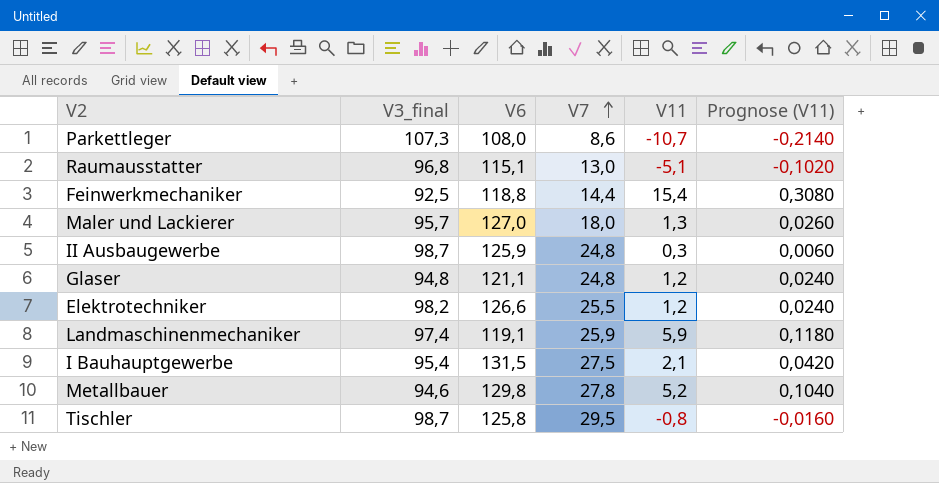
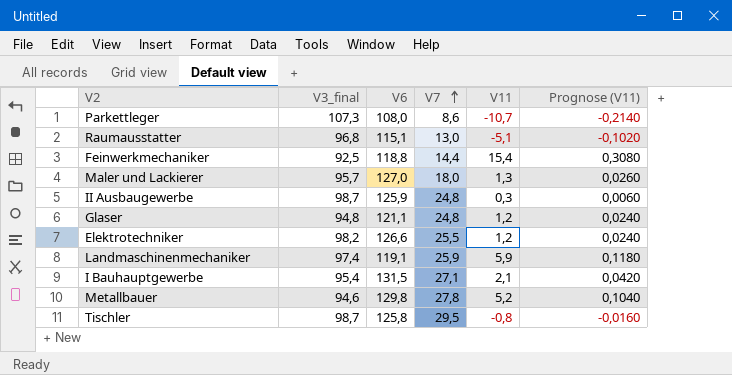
I Bauhauptgewerbe | V7: 27,5 -> 27,1

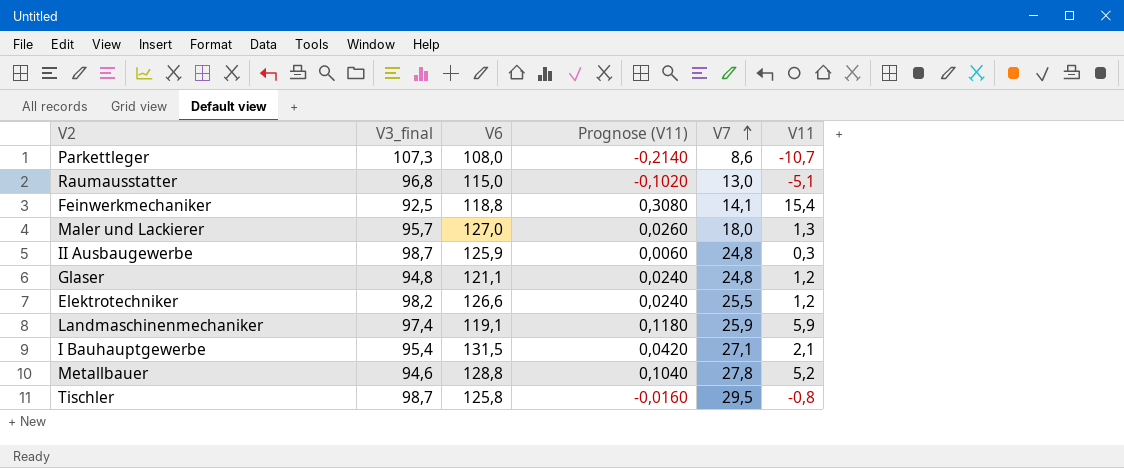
column Prognose (V11) | position: 6 -> 4
Raumausstatter | V6: 115,1 -> 115,0
Feinwerkmechaniker | V7: 14,4 -> 14,1
Metallbauer | V6: 129,8 -> 128,8

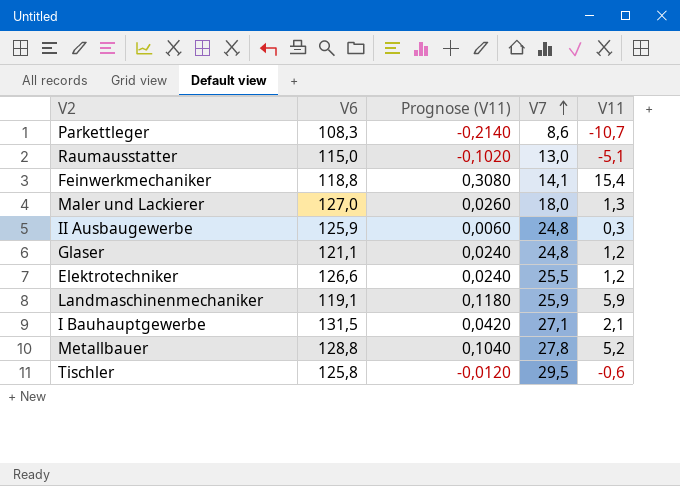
column V3_final | position: 2 -> none
Parkettleger | V6: 108,0 -> 108,3
Tischler | Prognose (V11): -0,0160 -> -0,0120
Tischler | V11: -0,8 -> -0,6

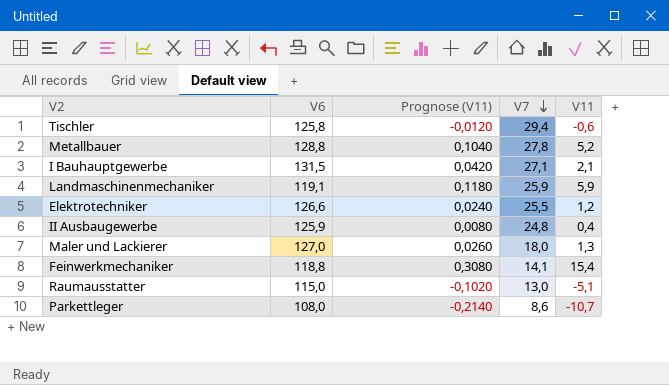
row order: V7 ascending -> V7 descending
row Glaser: 121,1 | 0,0240 | 24,8 | 1,2 -> none
Tischler | V7: 29,5 -> 29,4
II Ausbaugewerbe | Prognose (V11): 0,0060 -> 0,0080
II Ausbaugewerbe | V11: 0,3 -> 0,4
Parkettleger | V6: 108,3 -> 108,0

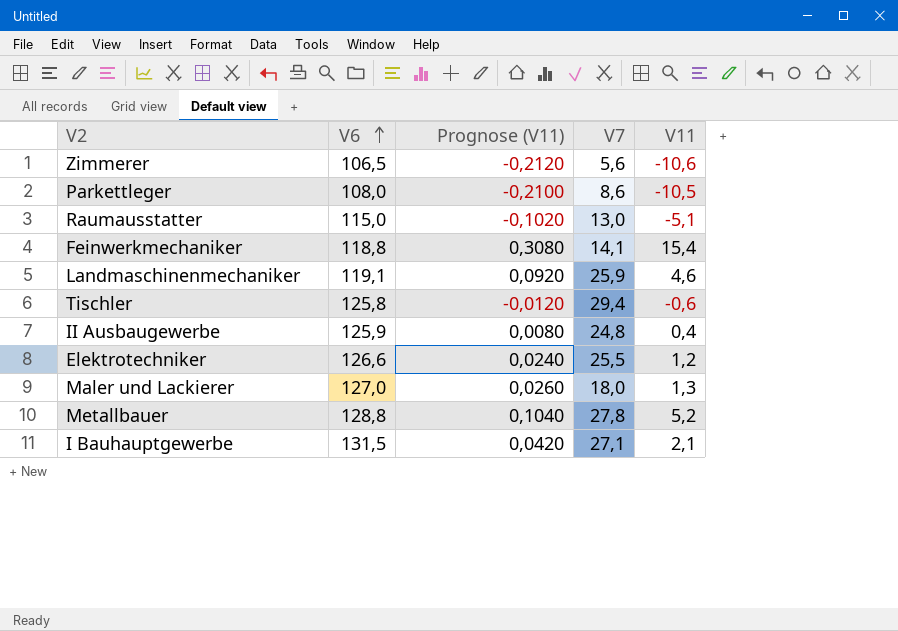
row order: V7 descending -> V6 ascending
row Zimmerer: none -> 106,5 | -0,2120 | 5,6 | -10,6
Parkettleger | Prognose (V11): -0,2140 -> -0,2100
Parkettleger | V11: -10,7 -> -10,5
Landmaschinenmechaniker | Prognose (V11): 0,1180 -> 0,0920
Landmaschinenmechaniker | V11: 5,9 -> 4,6

